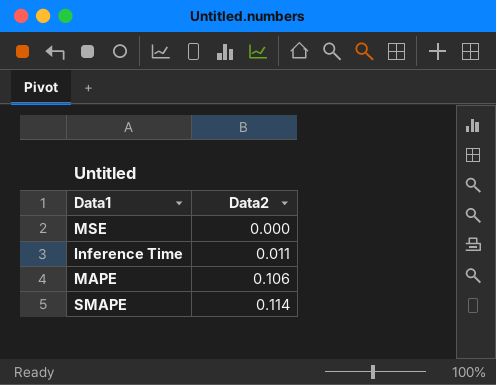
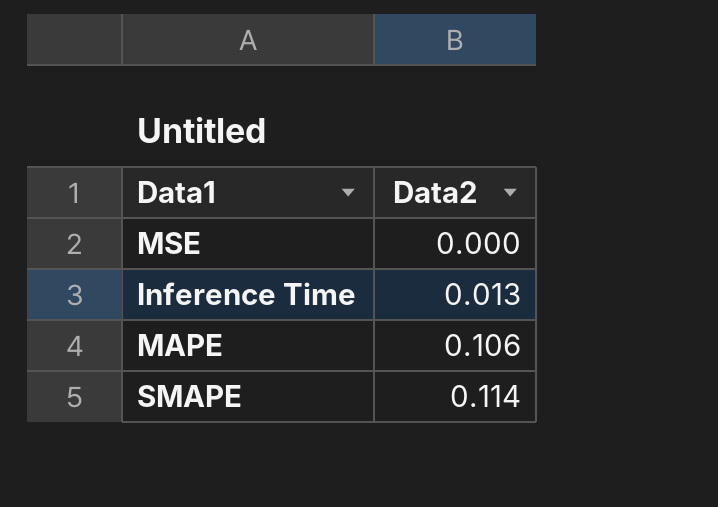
Inference Time | Data2: 0.011 -> 0.013

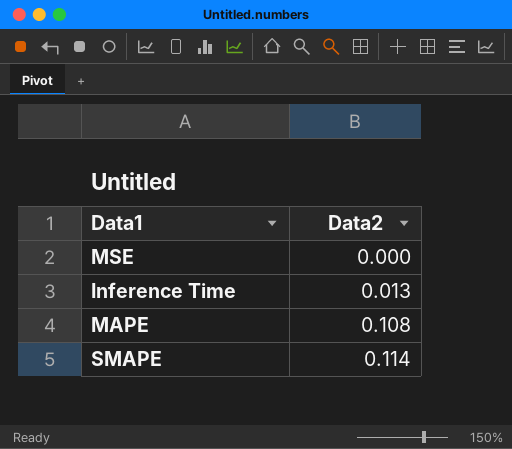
MAPE | Data2: 0.106 -> 0.108

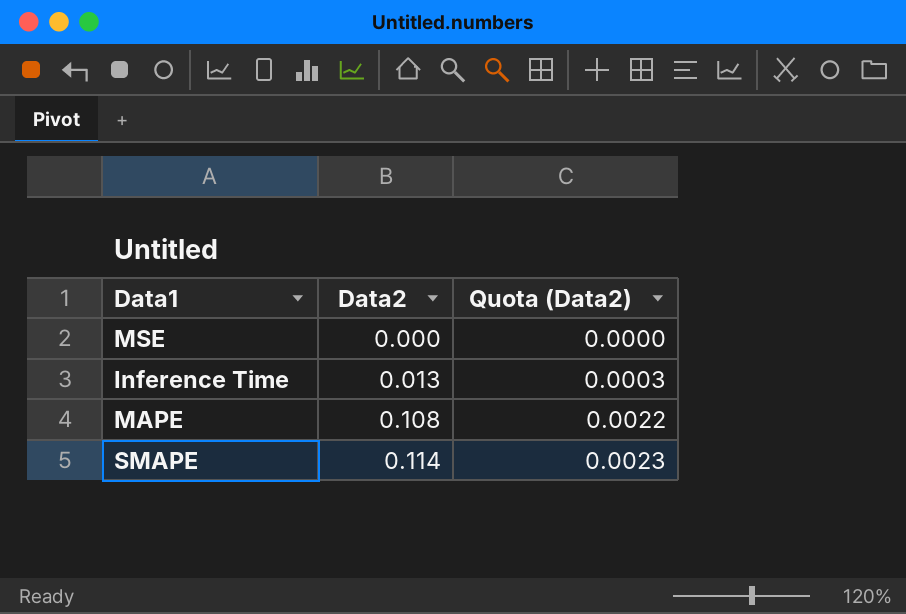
column Quota (Data2) | formula: none -> [Data2] * 0.02

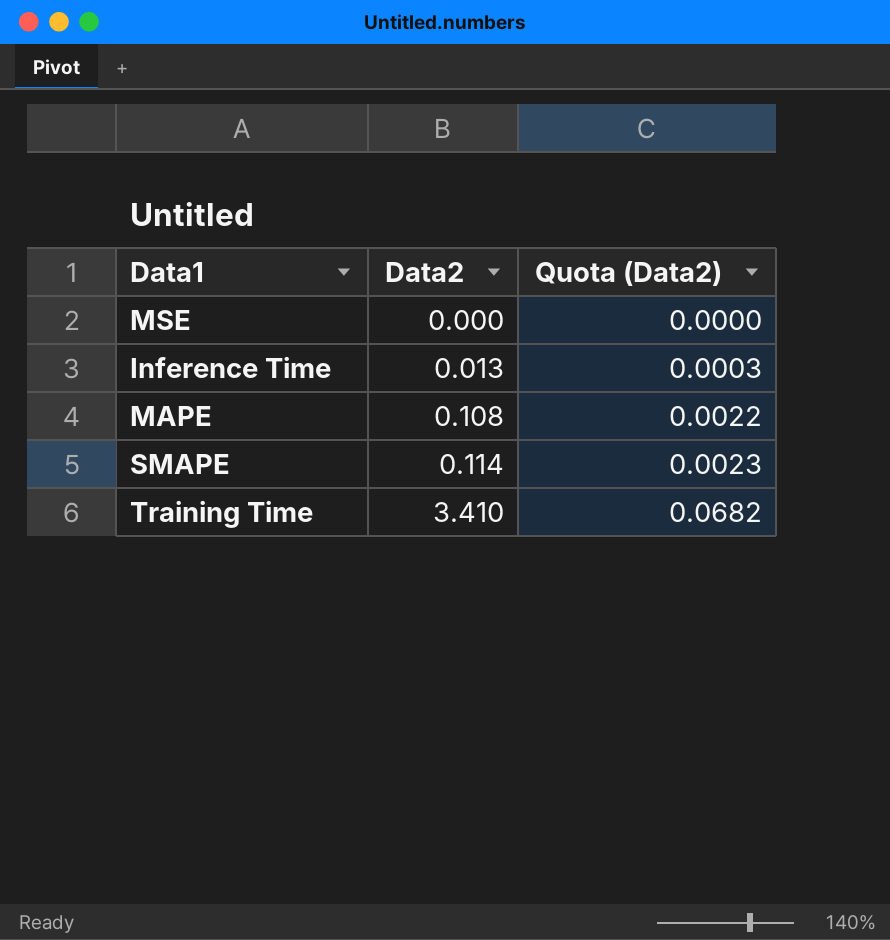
row Training Time: none -> 3.410 | 0.0682

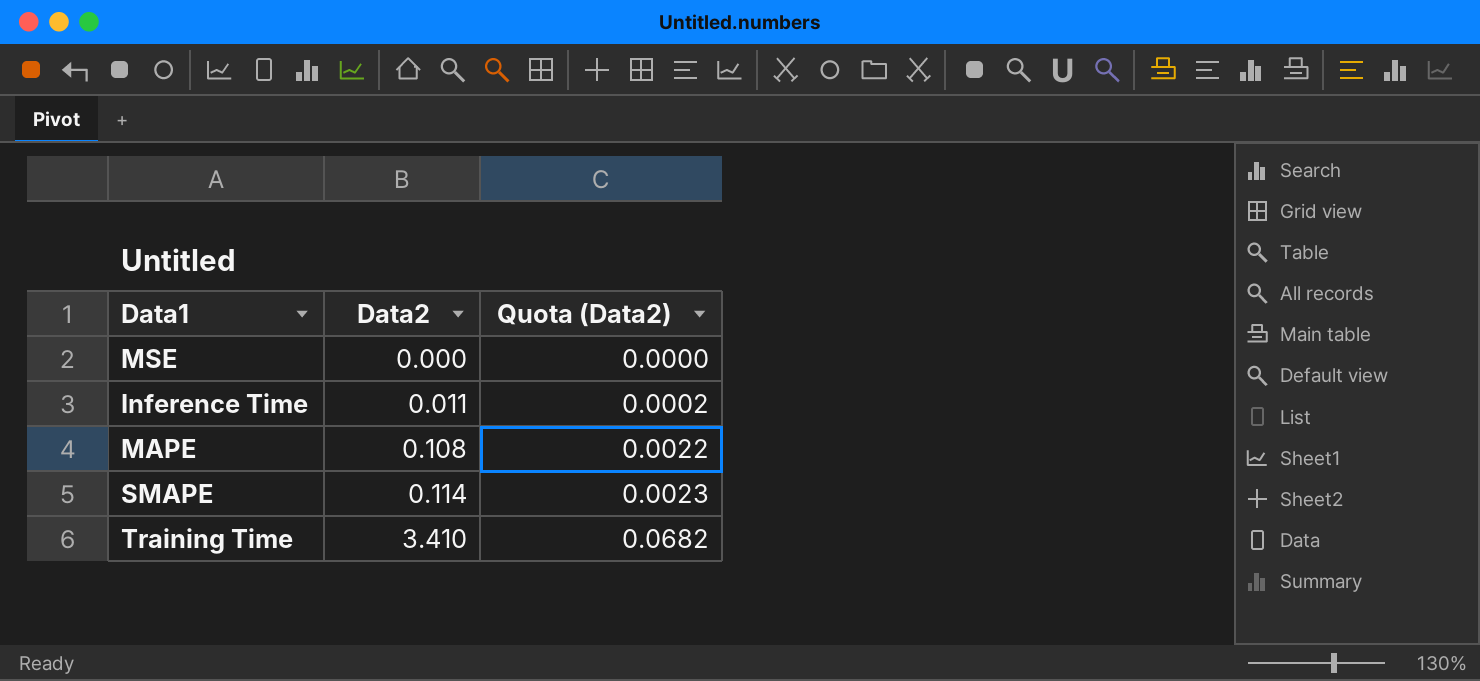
Inference Time | Data2: 0.013 -> 0.011
Inference Time | Quota (Data2): 0.0003 -> 0.0002

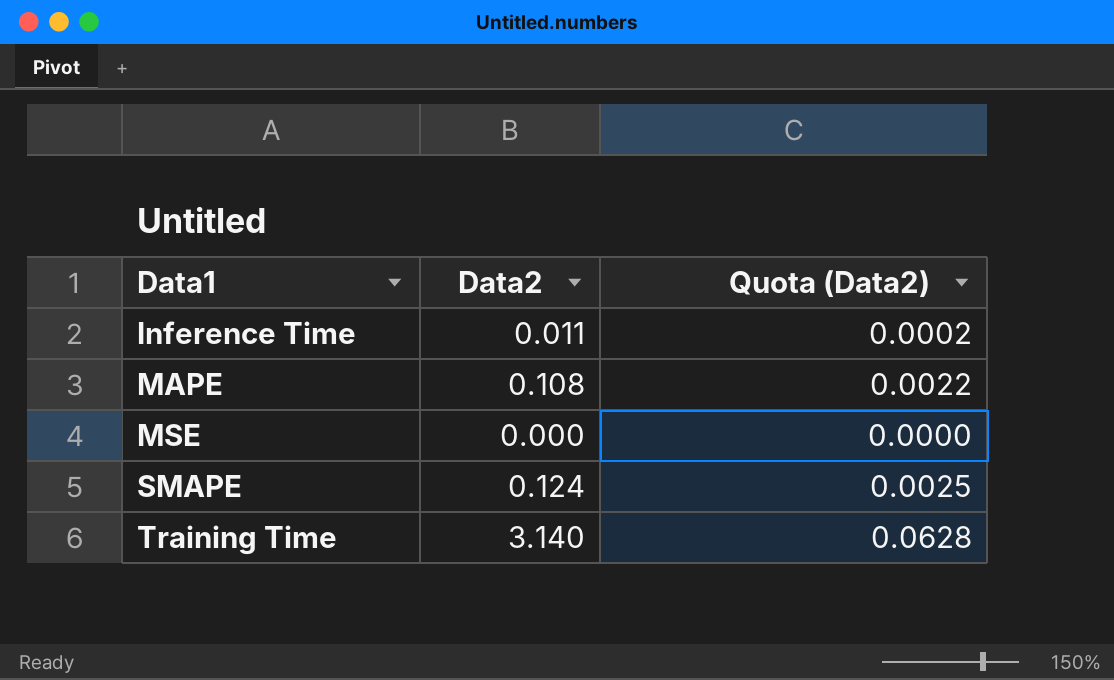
row order: Data2 ascending -> Data1 ascending
SMAPE | Data2: 0.114 -> 0.124
SMAPE | Quota (Data2): 0.0023 -> 0.0025
Training Time | Data2: 3.410 -> 3.140
Training Time | Quota (Data2): 0.0682 -> 0.0628

